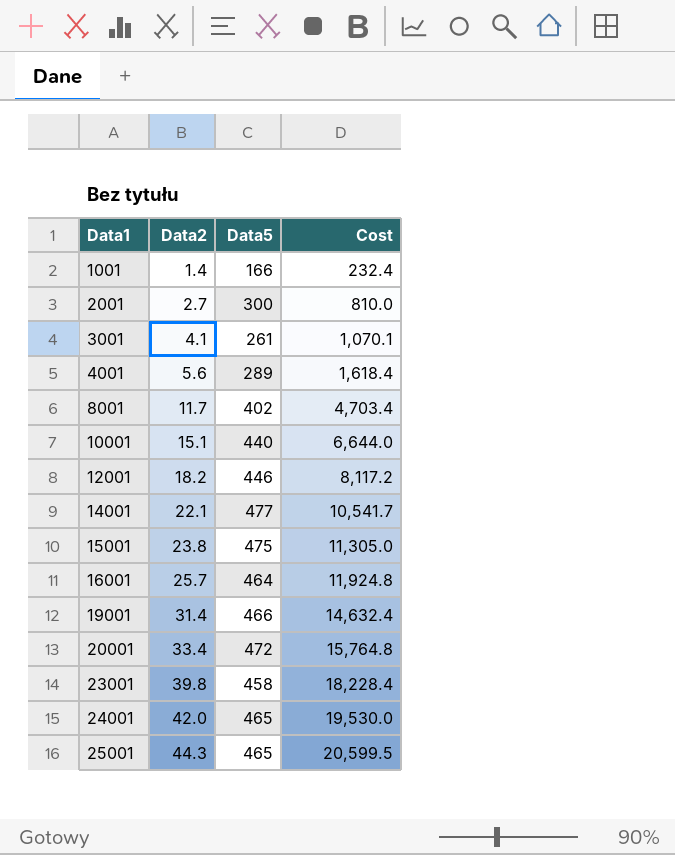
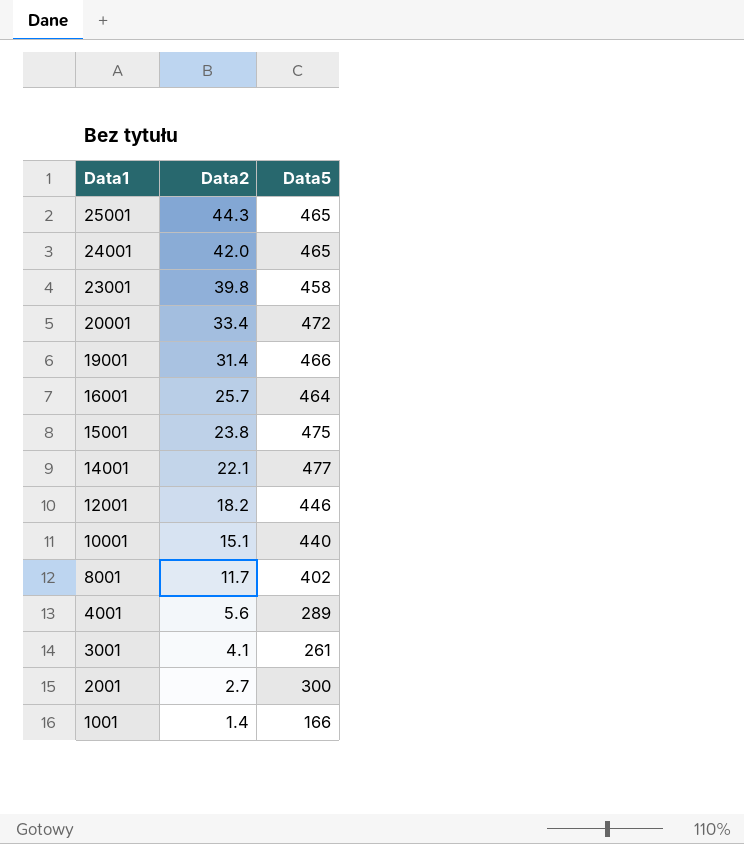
row order: Data1 ascending -> Data1 descending
column Cost | formula: [Data2] * [Data5] -> none

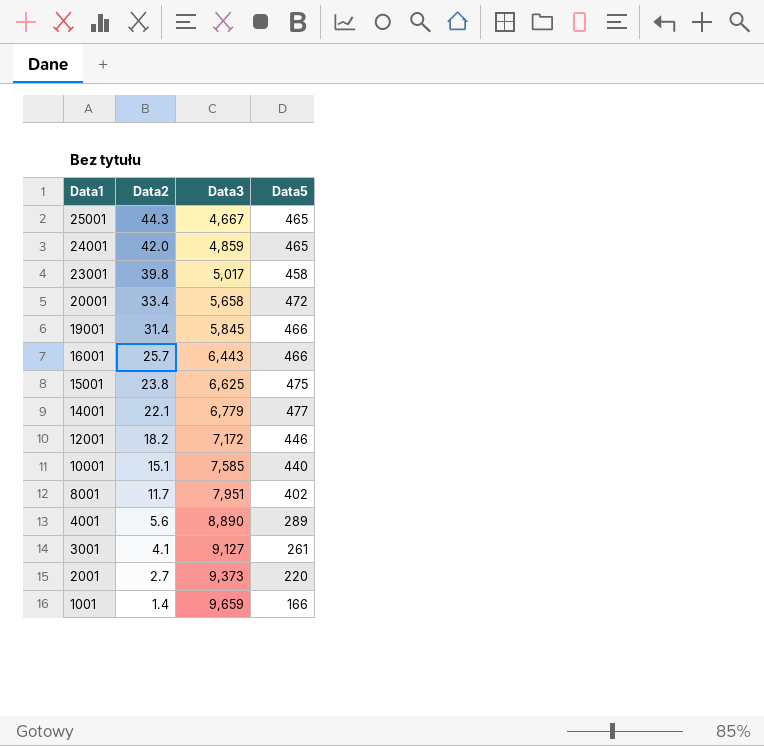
column Data3 | position: none -> 3
16001 | Data5: 464 -> 466
2001 | Data5: 300 -> 220

